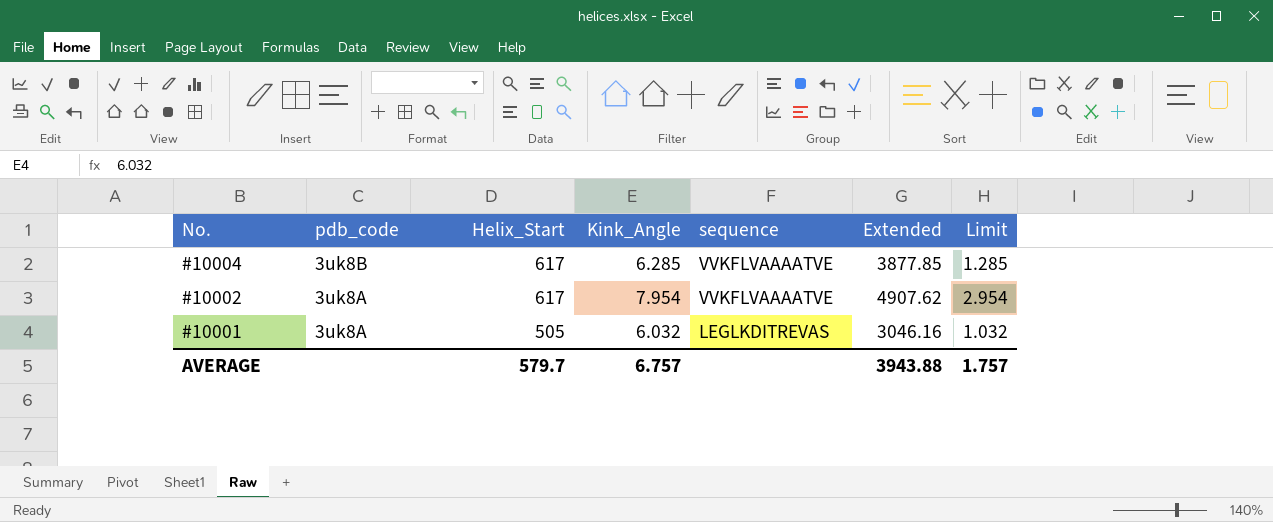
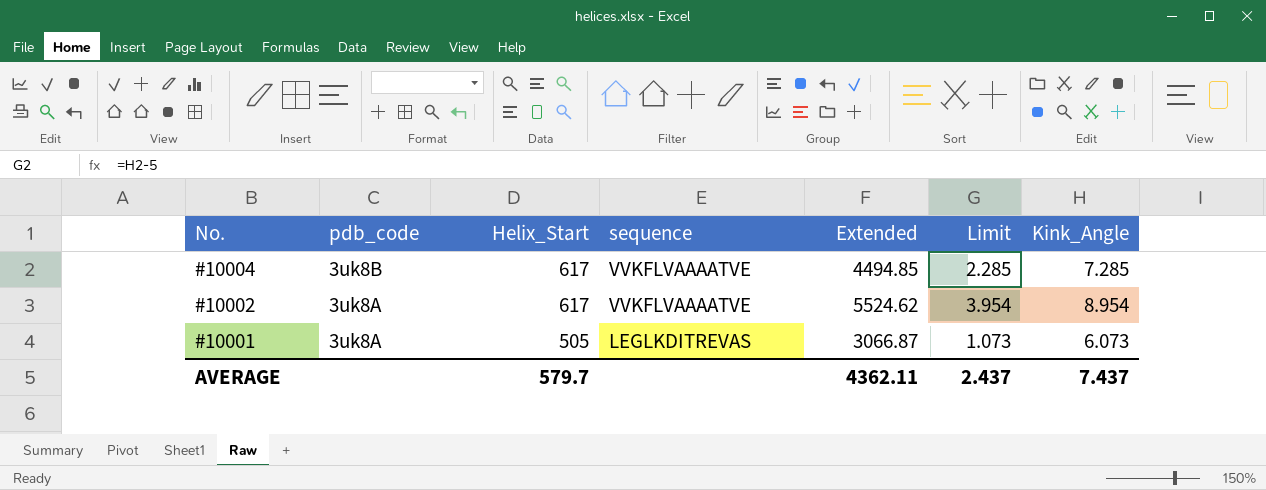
column Kink_Angle | position: 4 -> 7
#10004 | Extended: 3877.85 -> 4494.85
#10004 | Limit: 1.285 -> 2.285
#10004 | Kink_Angle: 6.285 -> 7.285
#10002 | Extended: 4907.62 -> 5524.62
#10002 | Limit: 2.954 -> 3.954
#10002 | Kink_Angle: 7.954 -> 8.954
#10001 | Extended: 3046.16 -> 3066.87
#10001 | Limit: 1.032 -> 1.073
#10001 | Kink_Angle: 6.032 -> 6.073
AVERAGE | Extended: 3943.88 -> 4362.11
AVERAGE | Limit: 1.757 -> 2.437
AVERAGE | Kink_Angle: 6.757 -> 7.437

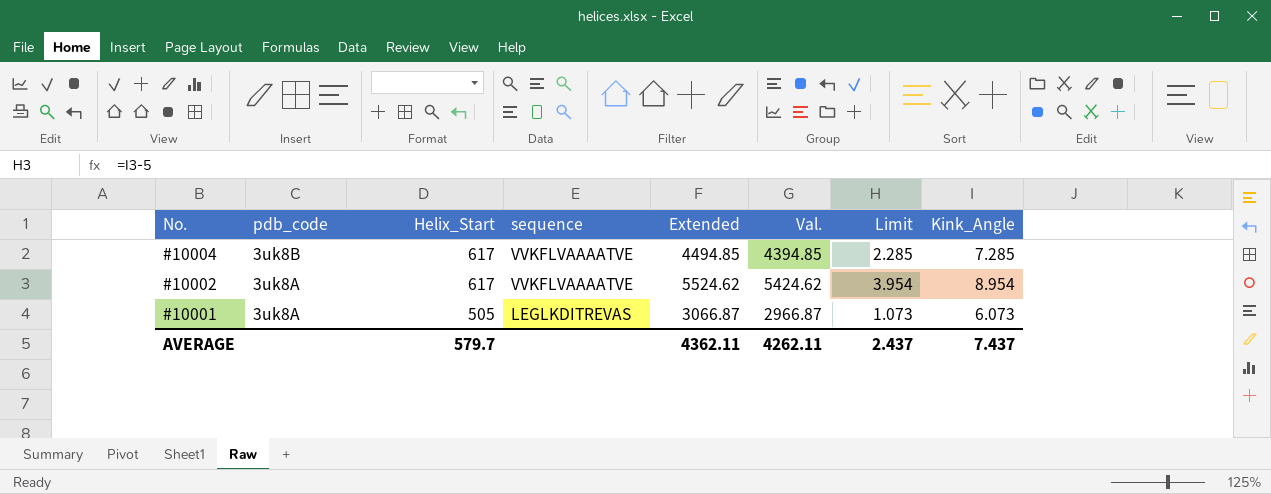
column Val. | formula: none -> [Extended] - 100

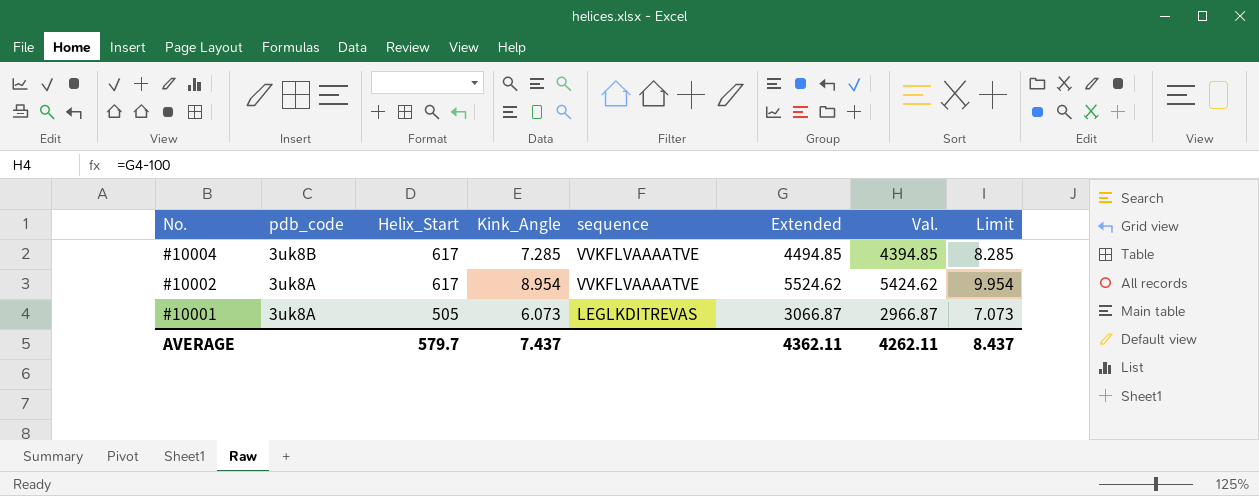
column Kink_Angle | position: 8 -> 4
column Limit | formula: [Kink_Angle] - 5 -> [Kink_Angle] + 1
AVERAGE | Limit: 2.437 -> 8.437

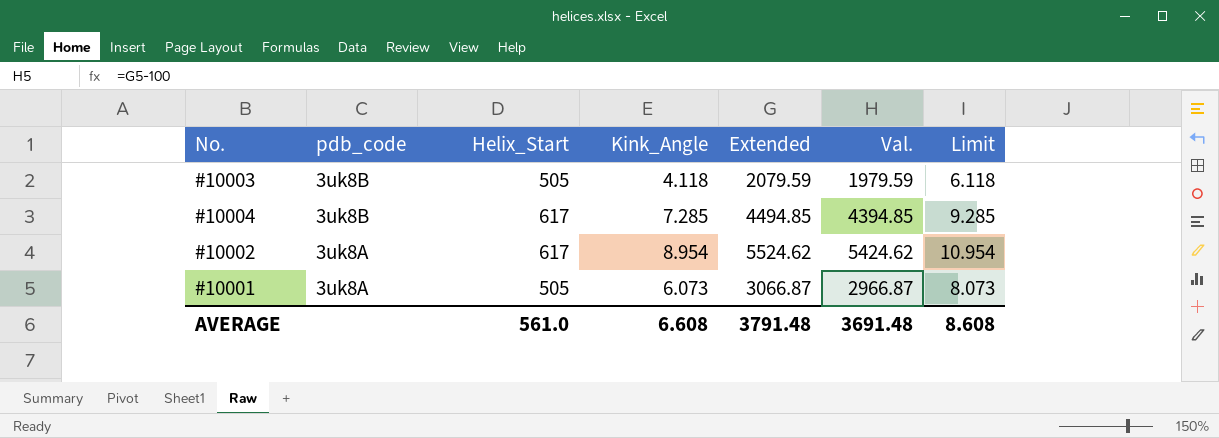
column sequence | position: 5 -> none
column Limit | formula: [Kink_Angle] + 1 -> [Kink_Angle] + 2
row #10003: none -> 3uk8B | 505 | 4.118 | 2079.59 | 1979.59 | 6.118
AVERAGE | Helix_Start: 579.7 -> 561.0
AVERAGE | Kink_Angle: 7.437 -> 6.608
AVERAGE | Extended: 4362.11 -> 3791.48
AVERAGE | Val.: 4262.11 -> 3691.48
AVERAGE | Limit: 8.437 -> 8.608

